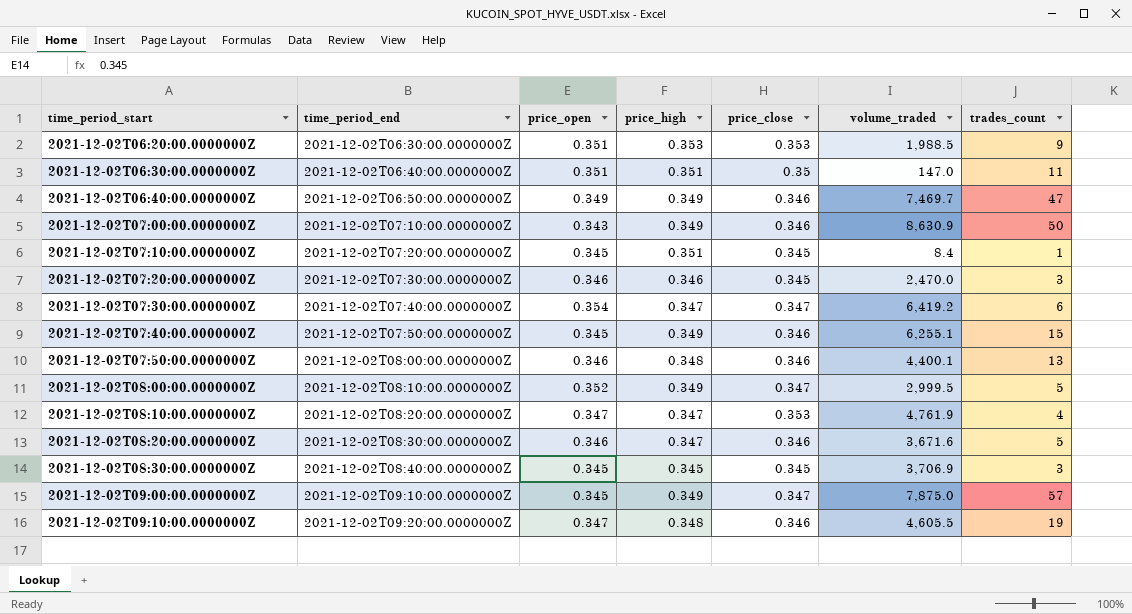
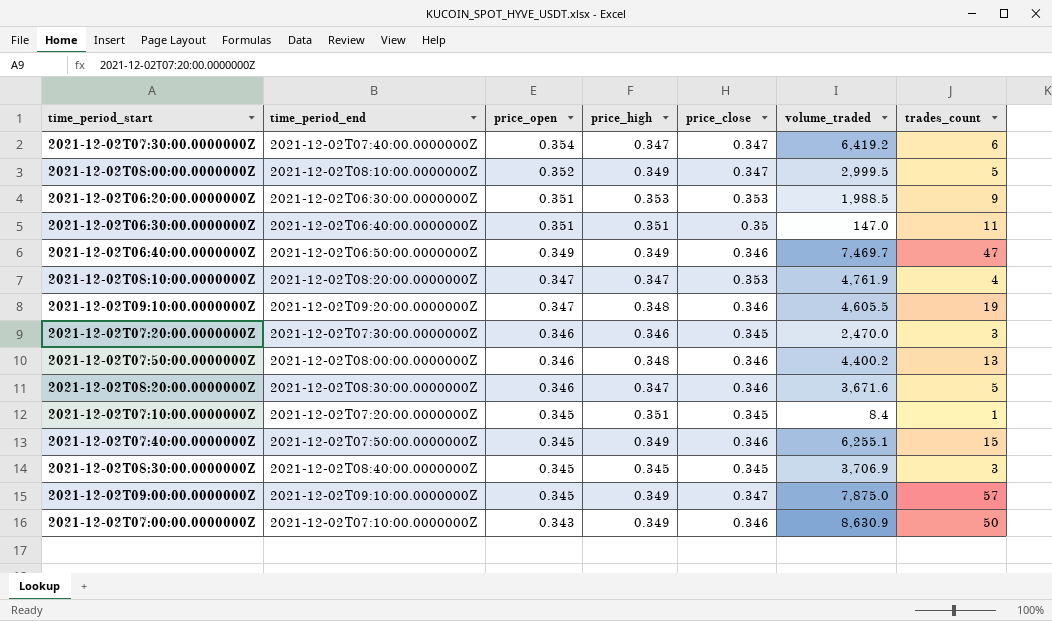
row order: time_period_start ascending -> price_open descending
2021-12-02T07:50:00.0000000Z | volume_traded: 4,400.1 -> 4,400.2

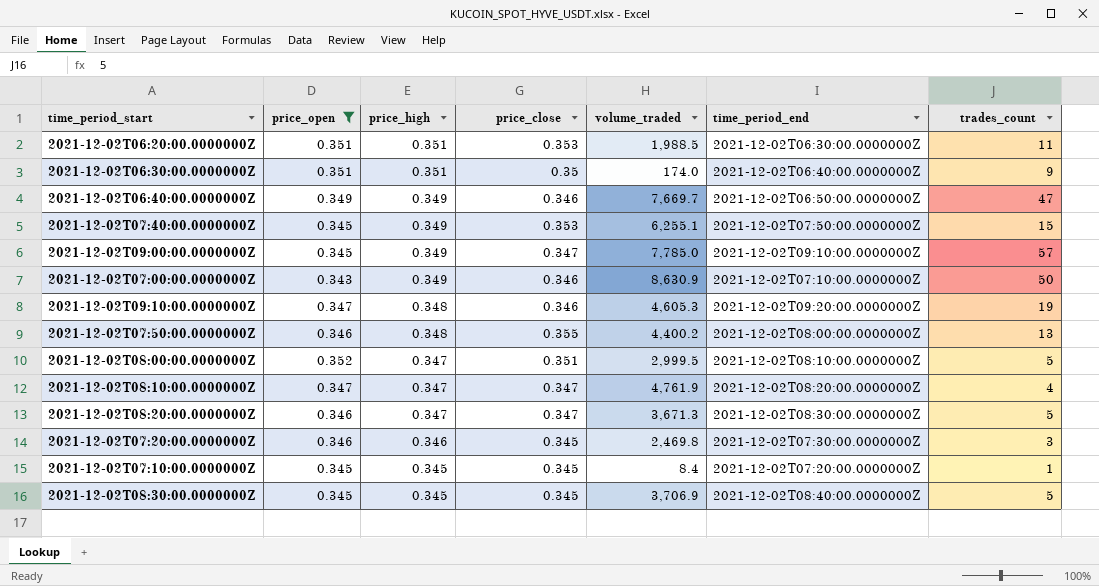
filter: none -> price_open != 0.354
row order: price_open descending -> price_high descending
column time_period_end | position: 2 -> 6
2021-12-02T06:20:00.0000000Z | price_high: 0.353 -> 0.351
2021-12-02T06:20:00.0000000Z | trades_count: 9 -> 11
2021-12-02T06:30:00.0000000Z | volume_traded: 147.0 -> 174.0
2021-12-02T06:30:00.0000000Z | trades_count: 11 -> 9
2021-12-02T06:40:00.0000000Z | volume_traded: 7,469.7 -> 7,669.7
2021-12-02T07:40:00.0000000Z | price_close: 0.346 -> 0.353
2021-12-02T09:00:00.0000000Z | volume_traded: 7,875.0 -> 7,785.0
2021-12-02T09:10:00.0000000Z | volume_traded: 4,605.5 -> 4,605.3
2021-12-02T07:50:00.0000000Z | price_close: 0.346 -> 0.355
2021-12-02T08:00:00.0000000Z | price_high: 0.349 -> 0.347
2021-12-02T08:00:00.0000000Z | price_close: 0.347 -> 0.351
2021-12-02T08:10:00.0000000Z | price_close: 0.353 -> 0.347
2021-12-02T08:20:00.0000000Z | price_close: 0.346 -> 0.347
2021-12-02T08:20:00.0000000Z | volume_traded: 3,671.6 -> 3,671.3
2021-12-02T07:20:00.0000000Z | volume_traded: 2,470.0 -> 2,469.8
2021-12-02T07:10:00.0000000Z | price_high: 0.351 -> 0.345
2021-12-02T08:30:00.0000000Z | trades_count: 3 -> 5

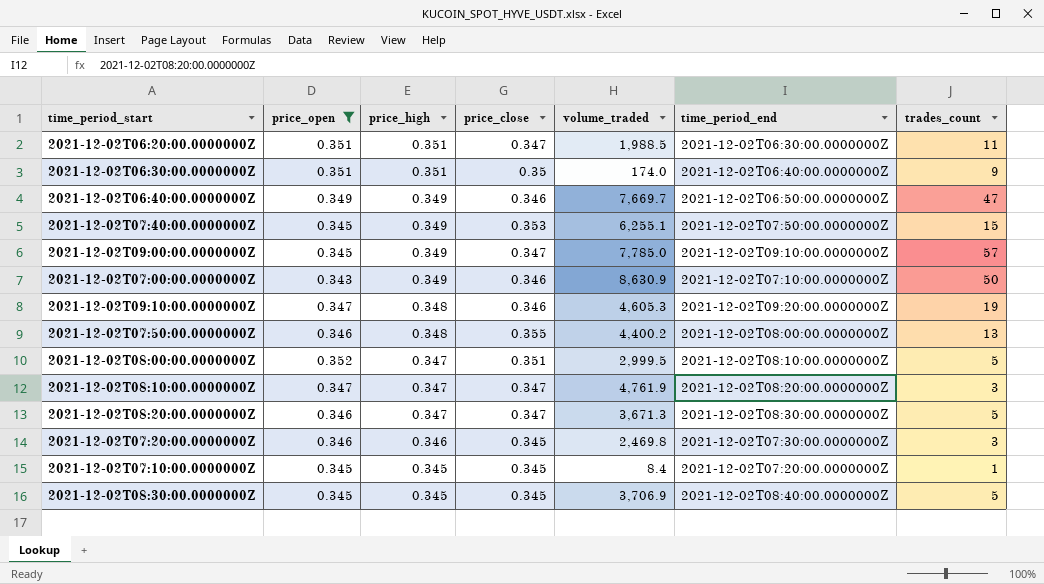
2021-12-02T06:20:00.0000000Z | price_close: 0.353 -> 0.347
2021-12-02T08:10:00.0000000Z | trades_count: 4 -> 3

